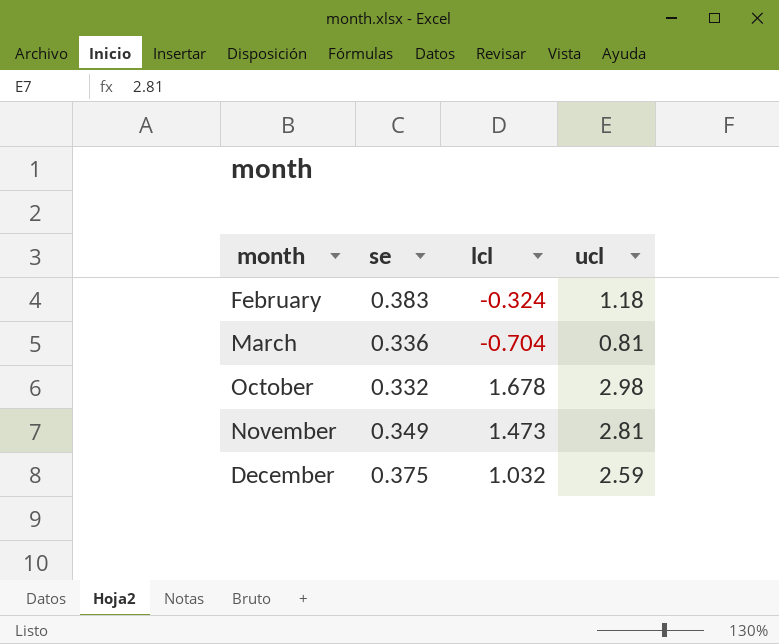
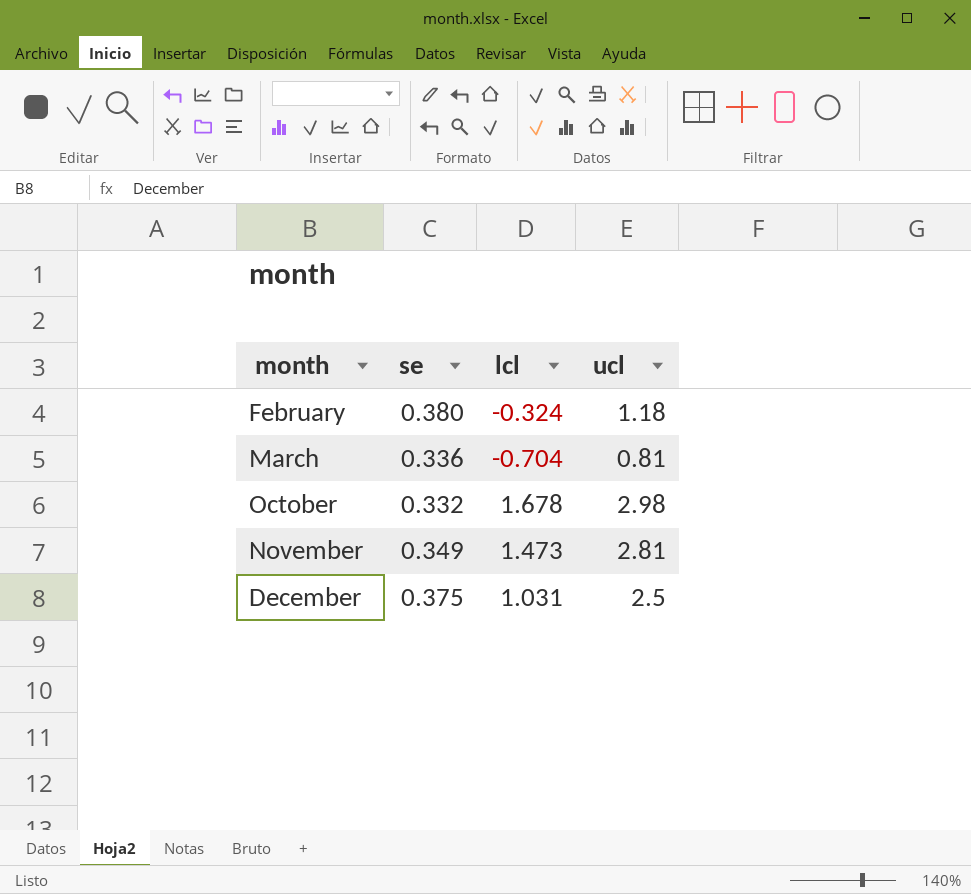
February | se: 0.383 -> 0.380
December | lcl: 1.032 -> 1.031
December | ucl: 2.59 -> 2.5

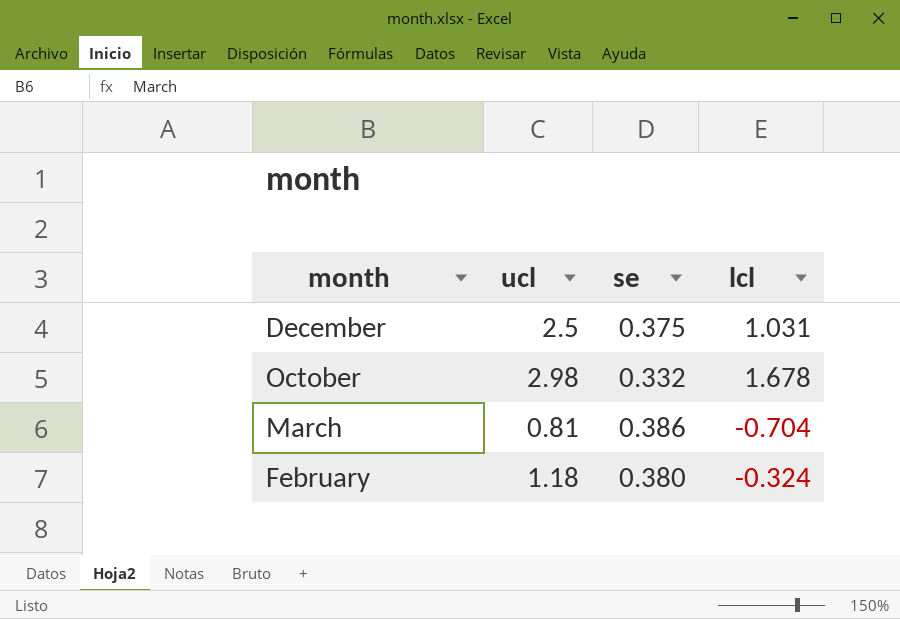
row order: month ascending -> month descending
column ucl | position: 4 -> 2
row November: 0.349 | 1.473 | 2.81 -> none
March | se: 0.336 -> 0.386

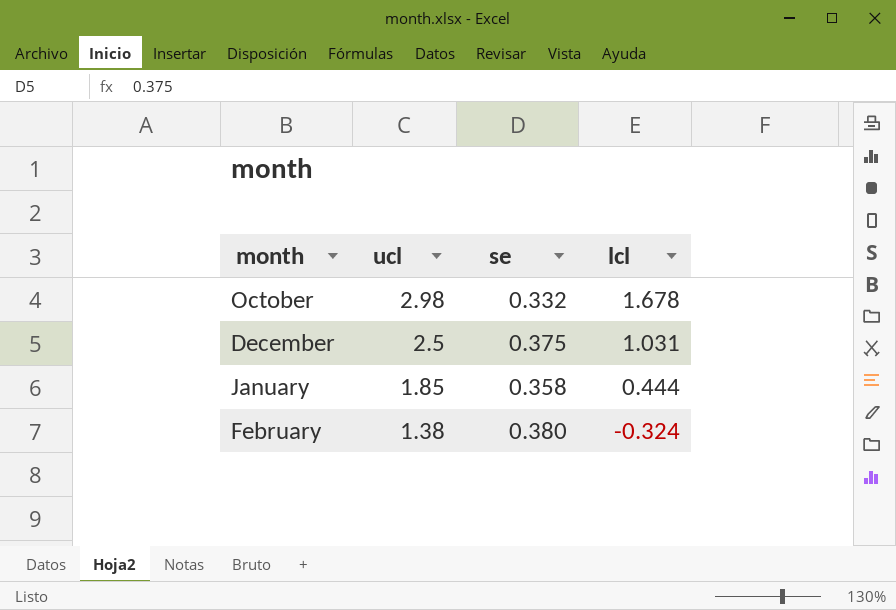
row order: month descending -> ucl descending
row March: 0.81 | 0.386 | -0.704 -> none
row January: none -> 1.85 | 0.358 | 0.444
February | ucl: 1.18 -> 1.38

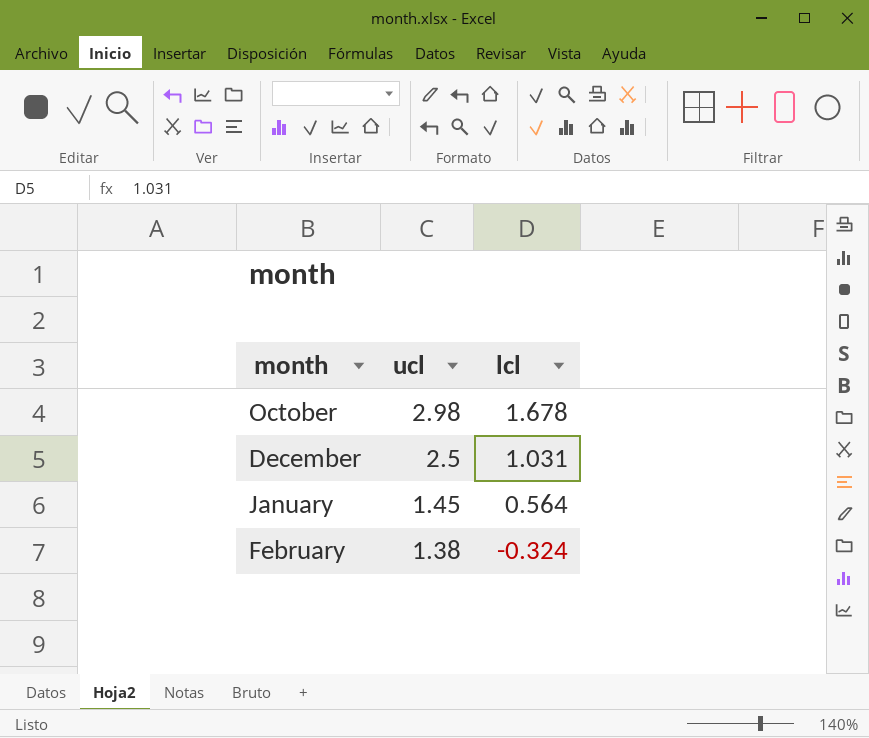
column se | position: 3 -> none
January | ucl: 1.85 -> 1.45
January | lcl: 0.444 -> 0.564

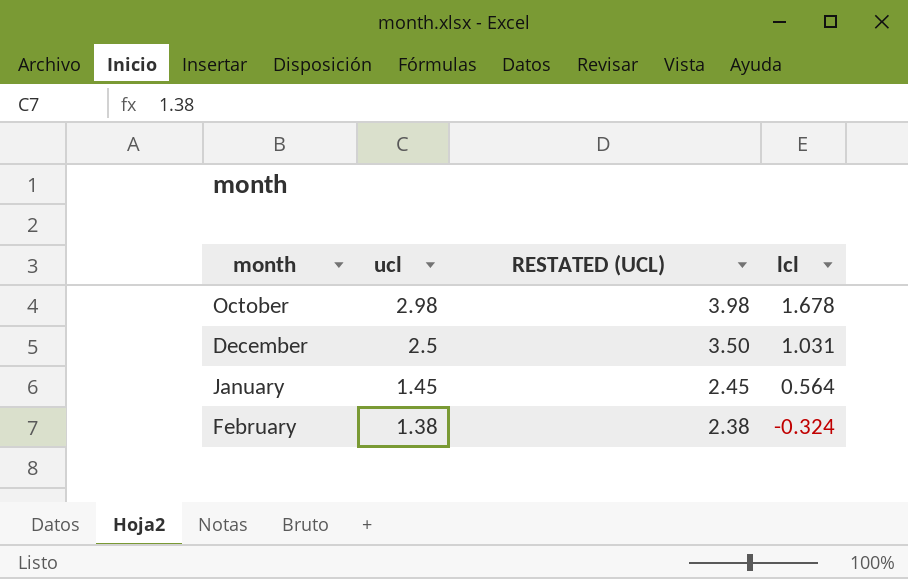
column RESTATED (UCL) | formula: none -> [ucl] + 1

